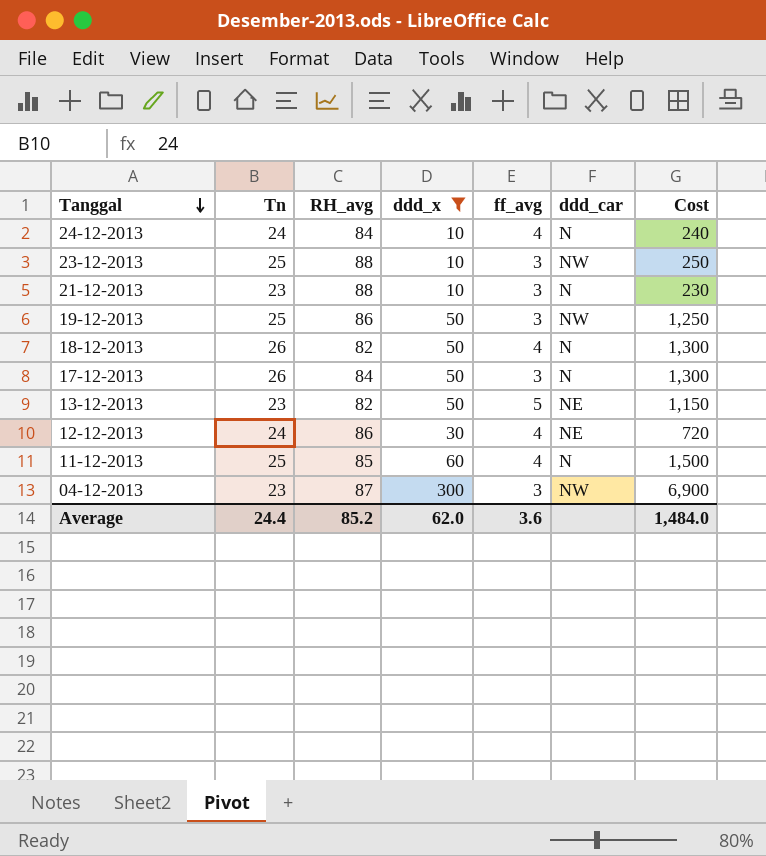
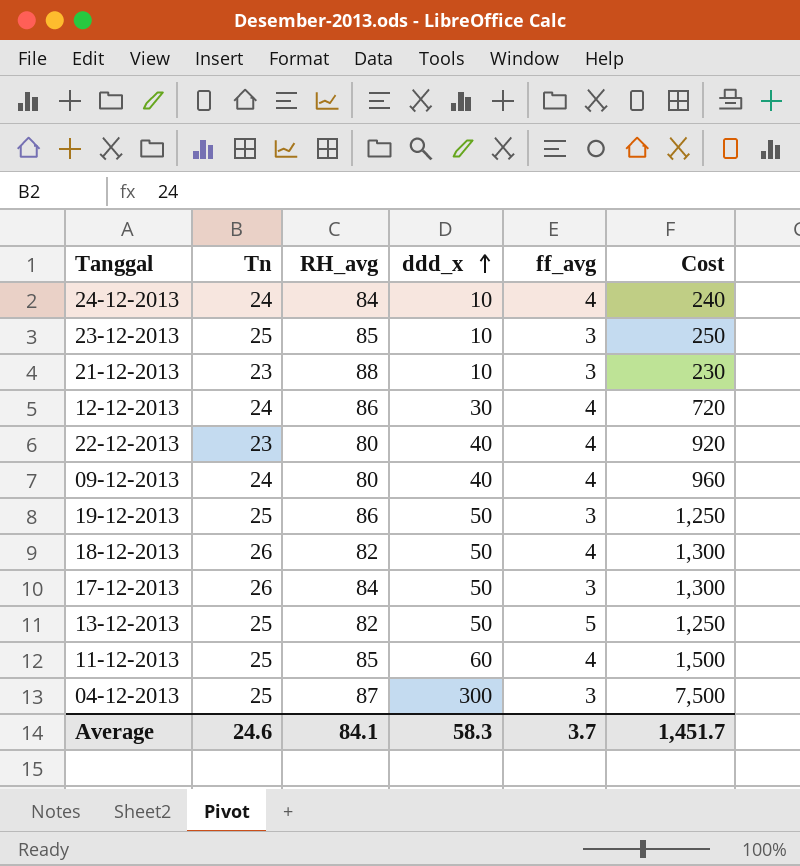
filter: ddd_x != 40 -> none
row order: Tanggal descending -> ddd_x ascending
column ddd_car | position: 6 -> none
23-12-2013 | RH_avg: 88 -> 85
13-12-2013 | Tn: 23 -> 25
13-12-2013 | Cost: 1,150 -> 1,250
04-12-2013 | Tn: 23 -> 25
04-12-2013 | Cost: 6,900 -> 7,500
Average | Tn: 24.4 -> 24.6
Average | RH_avg: 85.2 -> 84.1
Average | ddd_x: 62.0 -> 58.3
Average | ff_avg: 3.6 -> 3.7
Average | Cost: 1,484.0 -> 1,451.7

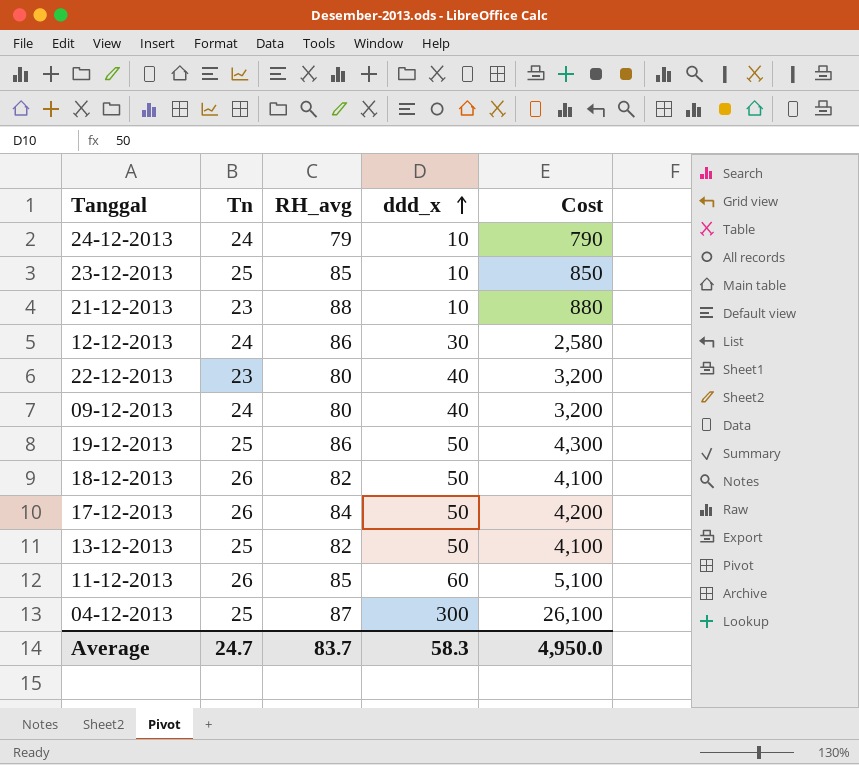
column ff_avg | position: 5 -> none
column Cost | formula: [Tn] * [ddd_x] -> [RH_avg] * [ddd_x]
24-12-2013 | RH_avg: 84 -> 79
11-12-2013 | Tn: 25 -> 26
Average | Tn: 24.6 -> 24.7
Average | RH_avg: 84.1 -> 83.7
Average | Cost: 1,451.7 -> 4,950.0

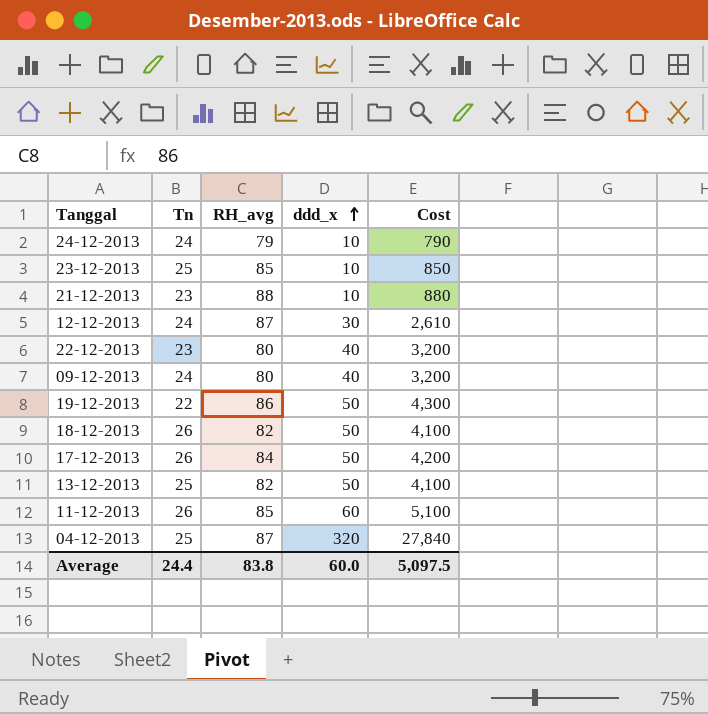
12-12-2013 | RH_avg: 86 -> 87
12-12-2013 | Cost: 2,580 -> 2,610
19-12-2013 | Tn: 25 -> 22
04-12-2013 | ddd_x: 300 -> 320
04-12-2013 | Cost: 26,100 -> 27,840
Average | Tn: 24.7 -> 24.4
Average | RH_avg: 83.7 -> 83.8
Average | ddd_x: 58.3 -> 60.0
Average | Cost: 4,950.0 -> 5,097.5

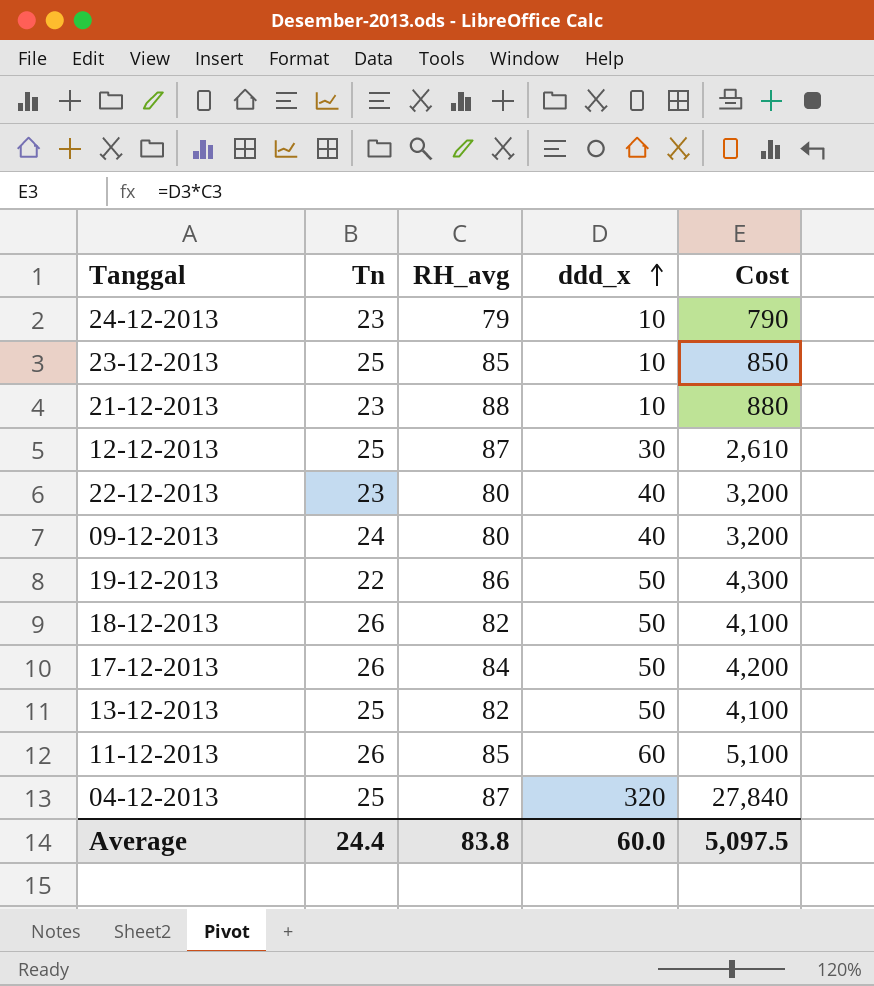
24-12-2013 | Tn: 24 -> 23
12-12-2013 | Tn: 24 -> 25

